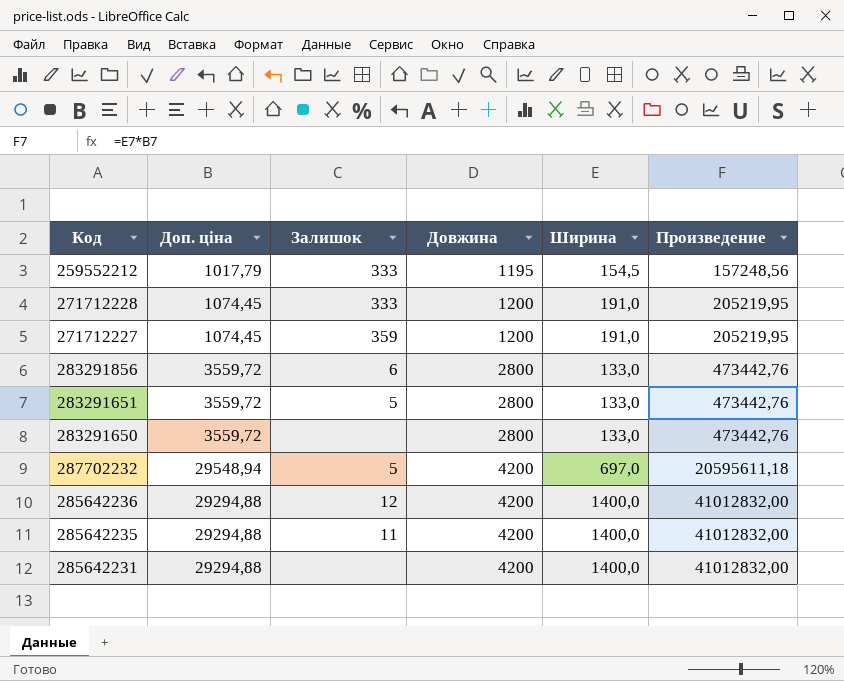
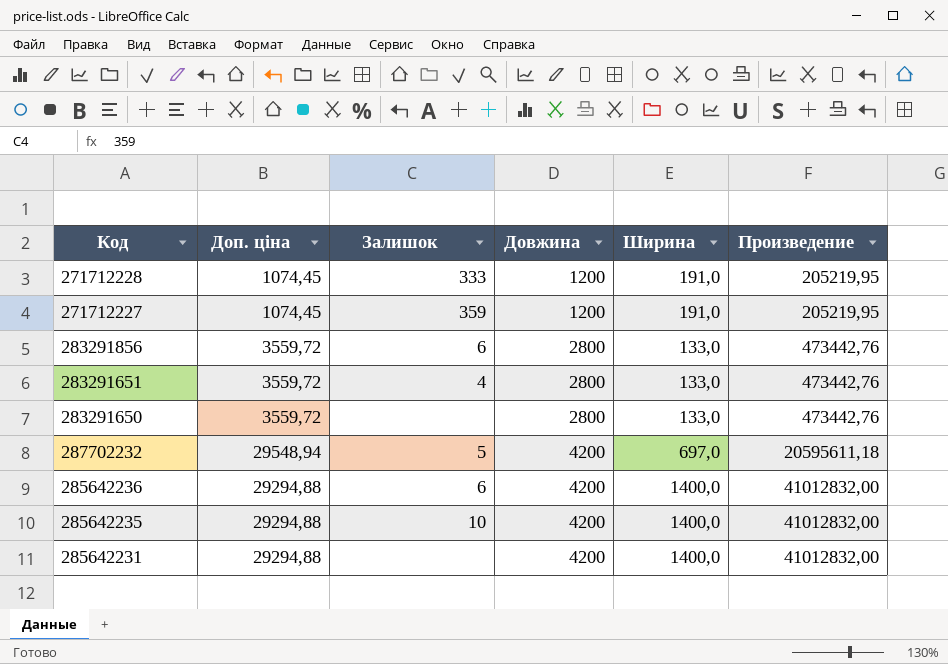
row 259552212: 1017,79 | 333 | 1195 | 154,5 | 157248,56 -> none
283291651 | Залишок: 5 -> 4
285642236 | Залишок: 12 -> 6
285642235 | Залишок: 11 -> 10

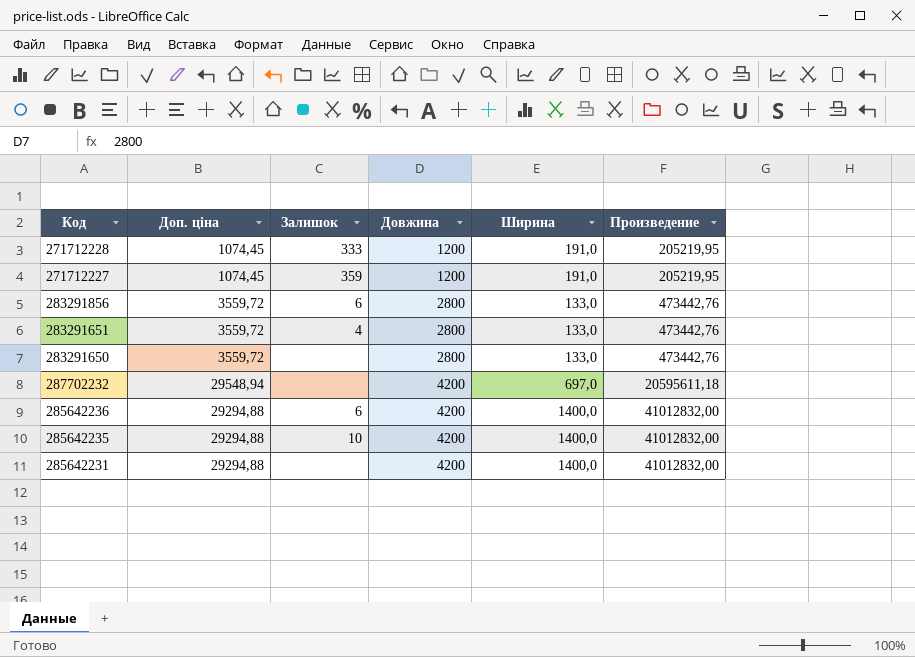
287702232 | Залишок: 5 -> none

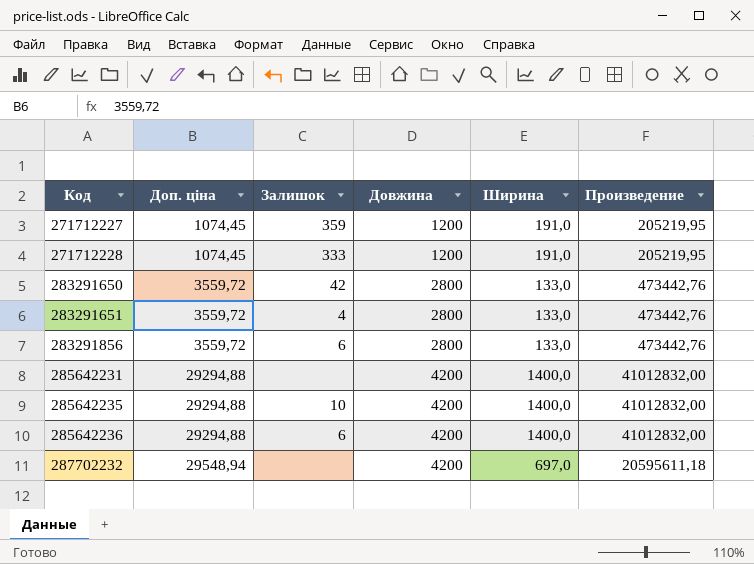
row order: Довжина ascending -> Код ascending
283291650 | Залишок: none -> 42

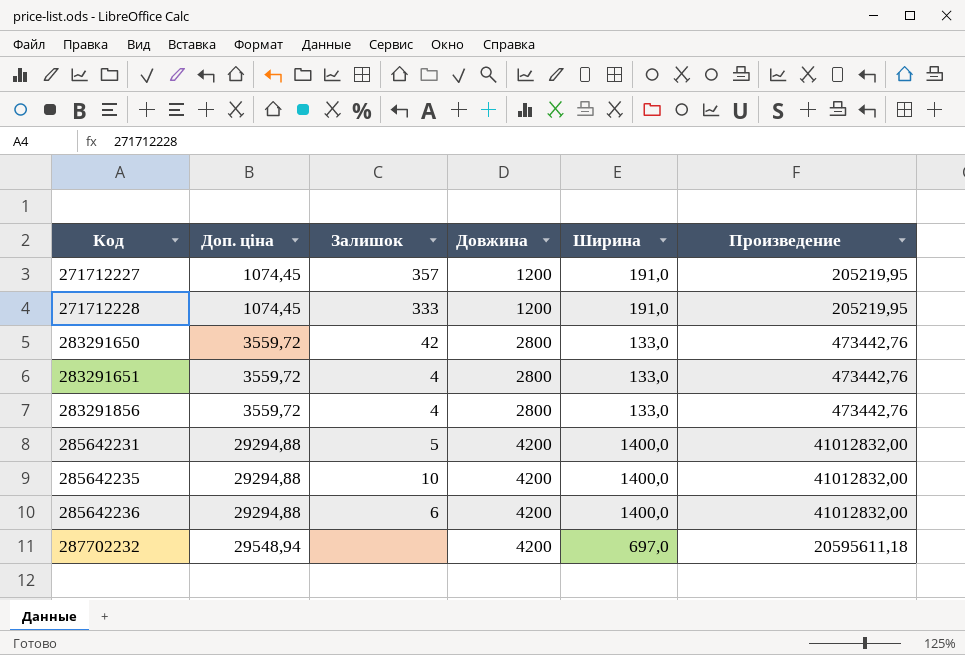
271712227 | Залишок: 359 -> 357
283291856 | Залишок: 6 -> 4
285642231 | Залишок: none -> 5

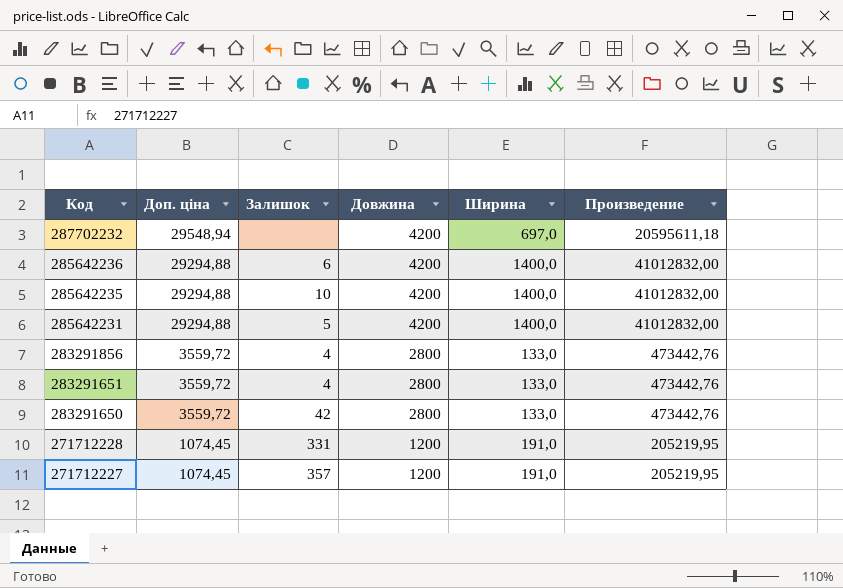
row order: Код ascending -> Код descending
271712228 | Залишок: 333 -> 331

